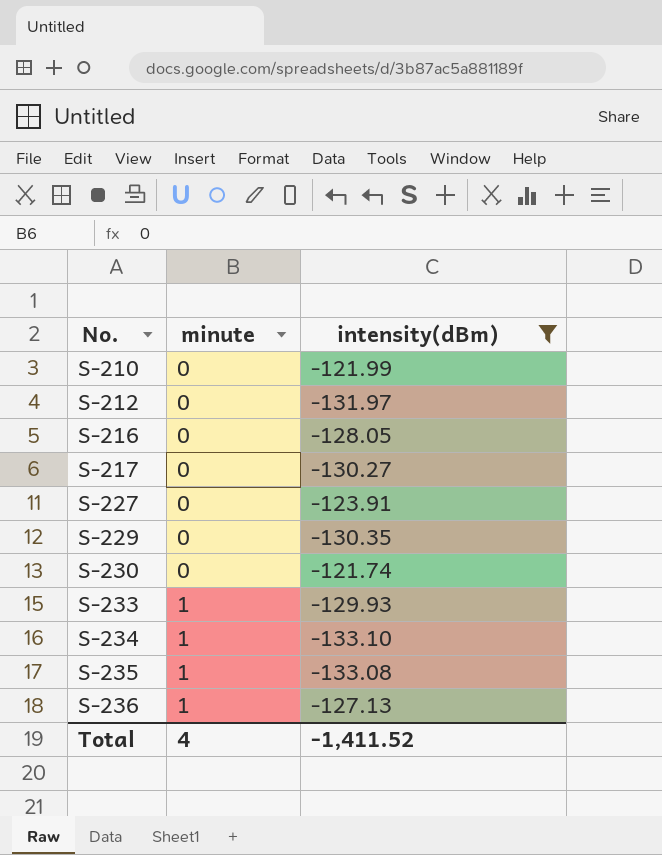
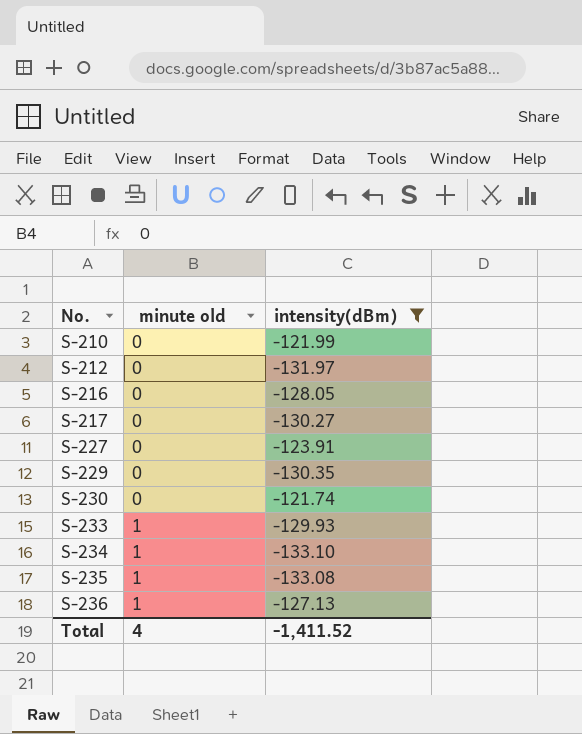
column name: minute -> minute old

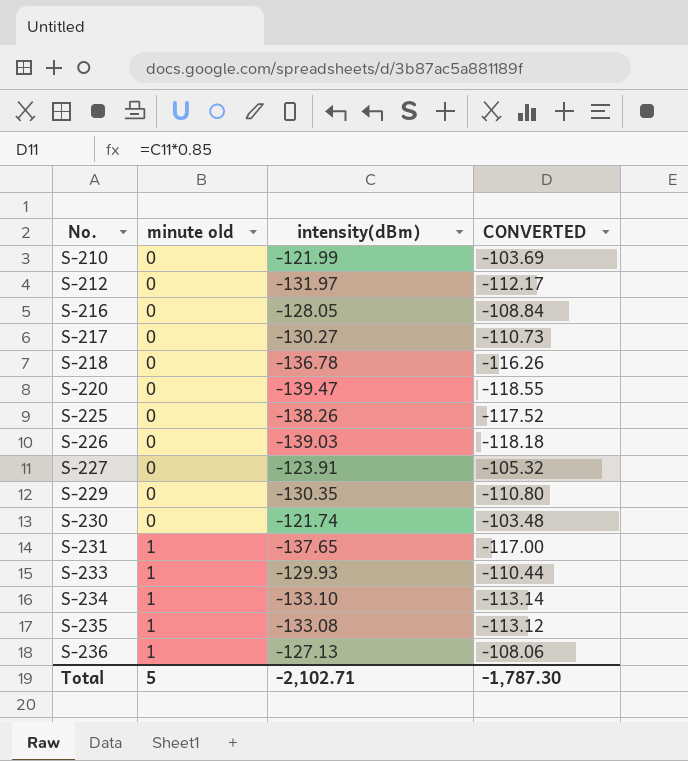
filter: intensity(dBm) >= -133.10 -> none
column CONVERTED | formula: none -> [intensity(dBm)] * 0.85
Total | minute old: 4 -> 5
Total | intensity(dBm): -1,411.52 -> -2,102.71

